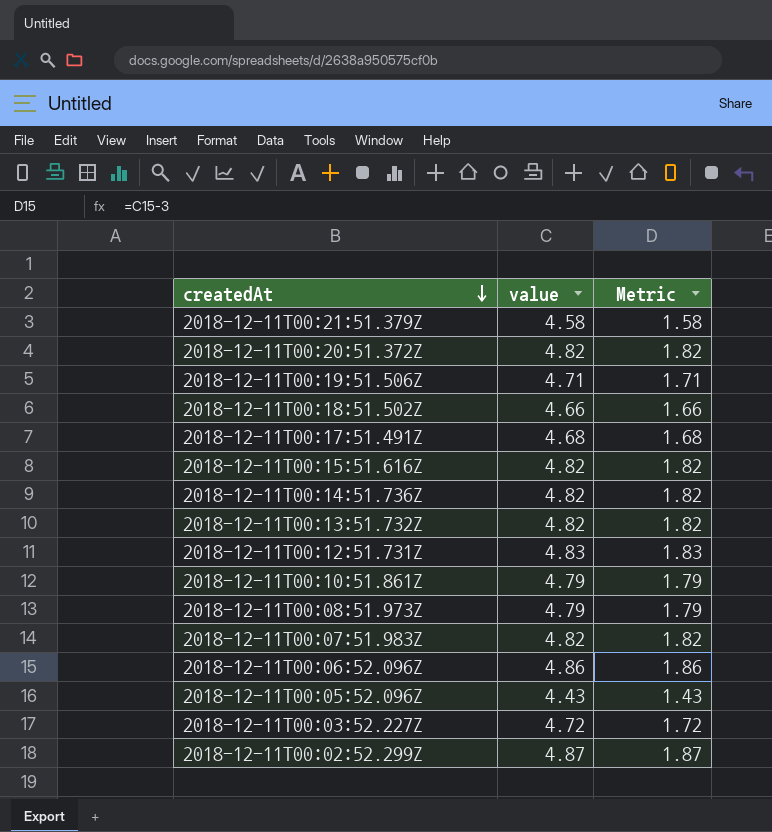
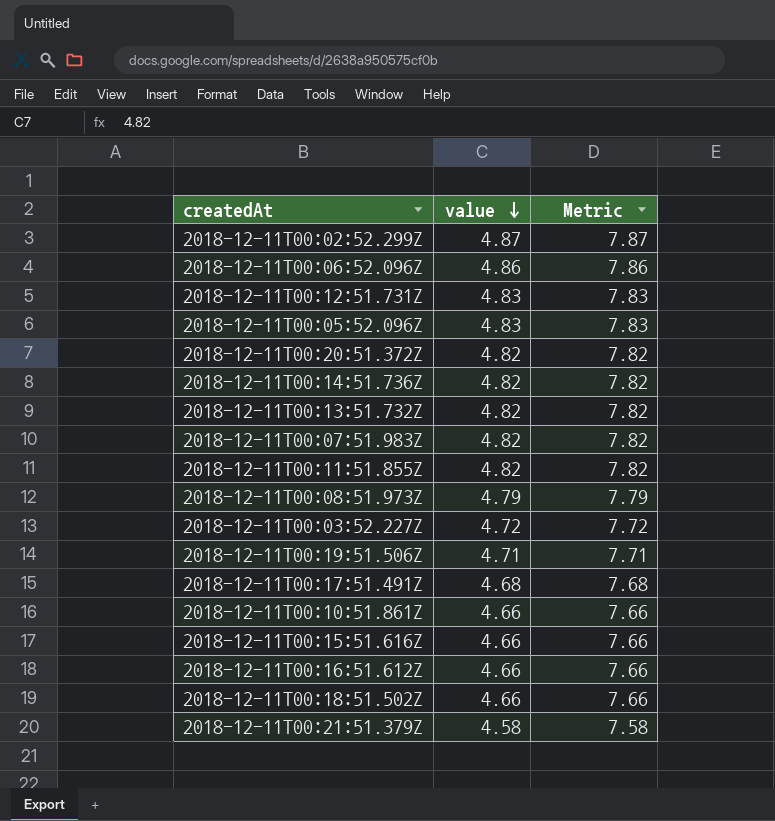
row order: createdAt descending -> value descending
column Metric | formula: [value] - 3 -> [value] + 3
2018-12-11T00:05:52.096Z | value: 4.43 -> 4.83
row 2018-12-11T00:11:51.855Z: none -> 4.82 | 7.82
2018-12-11T00:10:51.861Z | value: 4.79 -> 4.66
2018-12-11T00:15:51.616Z | value: 4.82 -> 4.66
row 2018-12-11T00:16:51.612Z: none -> 4.66 | 7.66

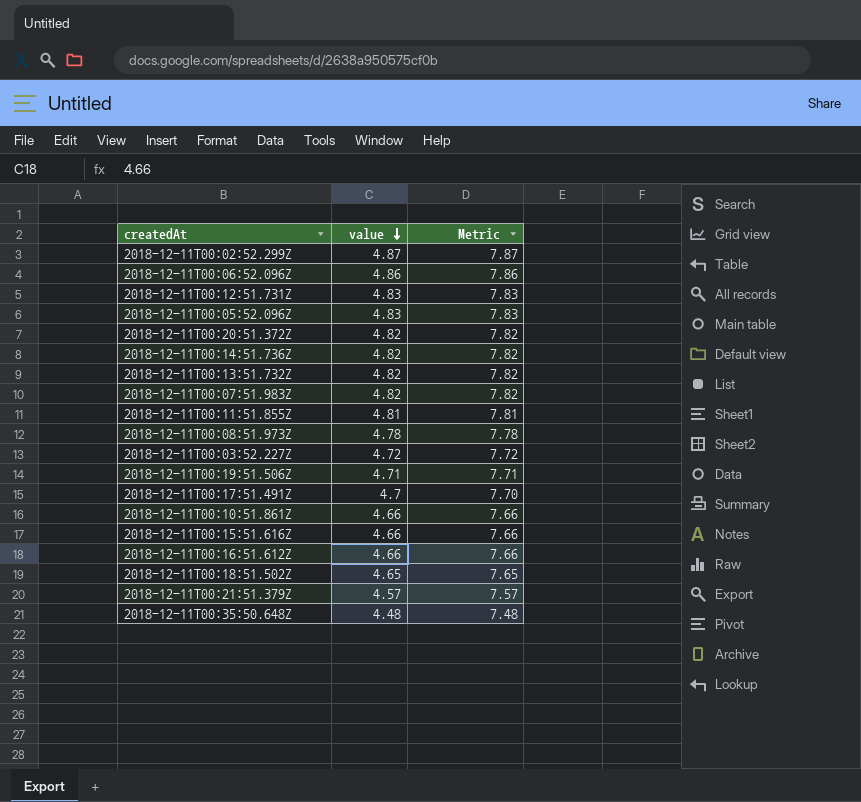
2018-12-11T00:11:51.855Z | value: 4.82 -> 4.81
2018-12-11T00:11:51.855Z | Metric: 7.82 -> 7.81
2018-12-11T00:08:51.973Z | value: 4.79 -> 4.78
2018-12-11T00:08:51.973Z | Metric: 7.79 -> 7.78
2018-12-11T00:17:51.491Z | value: 4.68 -> 4.7
2018-12-11T00:17:51.491Z | Metric: 7.68 -> 7.70
2018-12-11T00:18:51.502Z | value: 4.66 -> 4.65
2018-12-11T00:18:51.502Z | Metric: 7.66 -> 7.65
2018-12-11T00:21:51.379Z | value: 4.58 -> 4.57
2018-12-11T00:21:51.379Z | Metric: 7.58 -> 7.57
row 2018-12-11T00:35:50.648Z: none -> 4.48 | 7.48

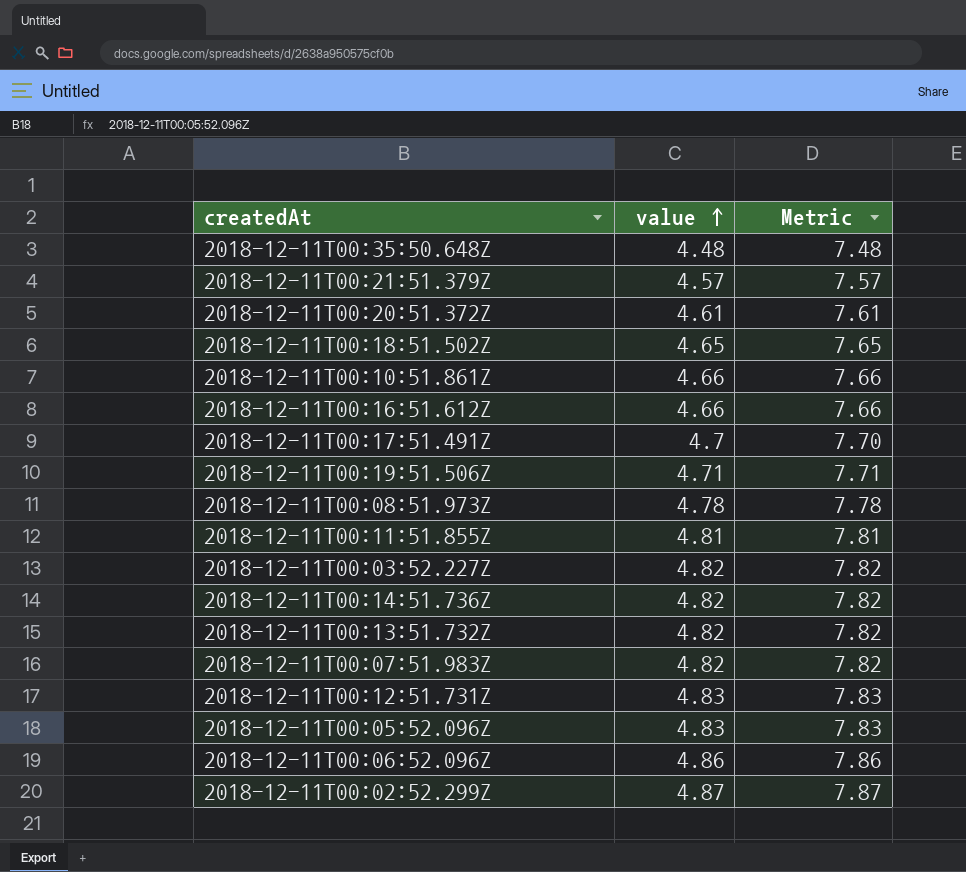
row order: value descending -> value ascending
row 2018-12-11T00:15:51.616Z: 4.66 | 7.66 -> none
2018-12-11T00:20:51.372Z | value: 4.82 -> 4.61
2018-12-11T00:20:51.372Z | Metric: 7.82 -> 7.61
2018-12-11T00:03:52.227Z | value: 4.72 -> 4.82
2018-12-11T00:03:52.227Z | Metric: 7.72 -> 7.82

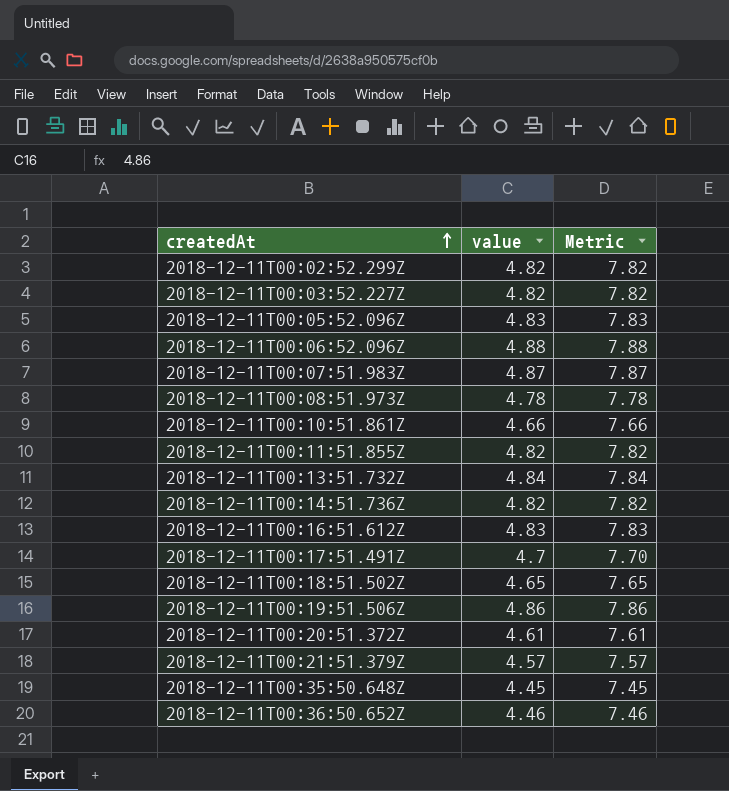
row order: value ascending -> createdAt ascending
row 2018-12-11T00:12:51.731Z: 4.83 | 7.83 -> none
2018-12-11T00:02:52.299Z | value: 4.87 -> 4.82
2018-12-11T00:02:52.299Z | Metric: 7.87 -> 7.82
2018-12-11T00:06:52.096Z | value: 4.86 -> 4.88
2018-12-11T00:06:52.096Z | Metric: 7.86 -> 7.88
2018-12-11T00:07:51.983Z | value: 4.82 -> 4.87
2018-12-11T00:07:51.983Z | Metric: 7.82 -> 7.87
2018-12-11T00:11:51.855Z | value: 4.81 -> 4.82
2018-12-11T00:11:51.855Z | Metric: 7.81 -> 7.82
2018-12-11T00:13:51.732Z | value: 4.82 -> 4.84
2018-12-11T00:13:51.732Z | Metric: 7.82 -> 7.84
2018-12-11T00:16:51.612Z | value: 4.66 -> 4.83
2018-12-11T00:16:51.612Z | Metric: 7.66 -> 7.83
2018-12-11T00:19:51.506Z | value: 4.71 -> 4.86
2018-12-11T00:19:51.506Z | Metric: 7.71 -> 7.86
2018-12-11T00:35:50.648Z | value: 4.48 -> 4.45
2018-12-11T00:35:50.648Z | Metric: 7.48 -> 7.45
row 2018-12-11T00:36:50.652Z: none -> 4.46 | 7.46

